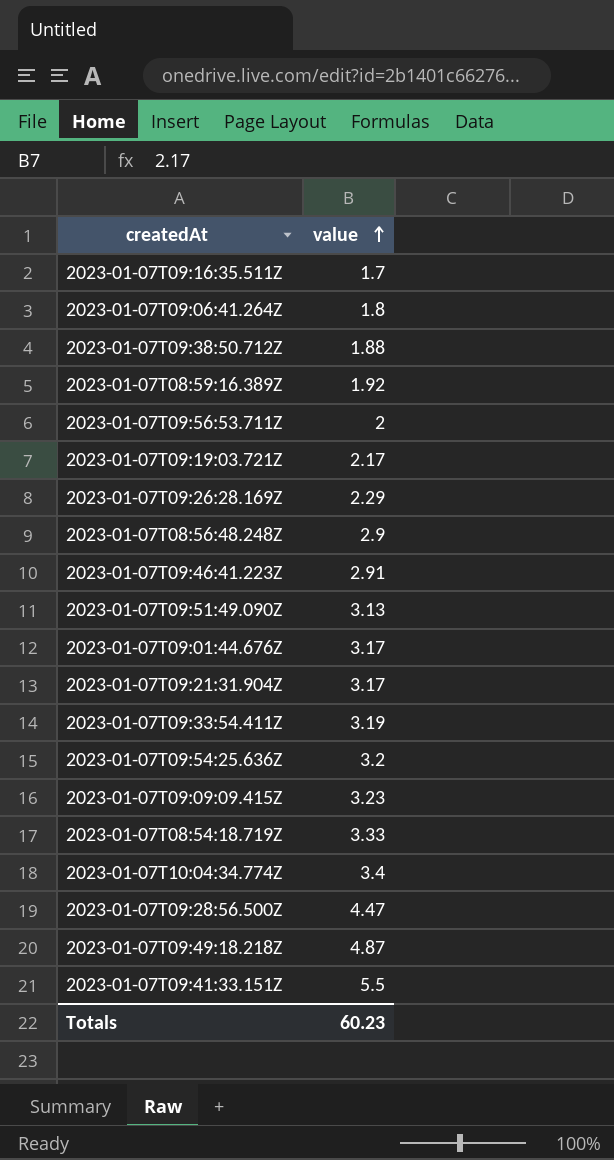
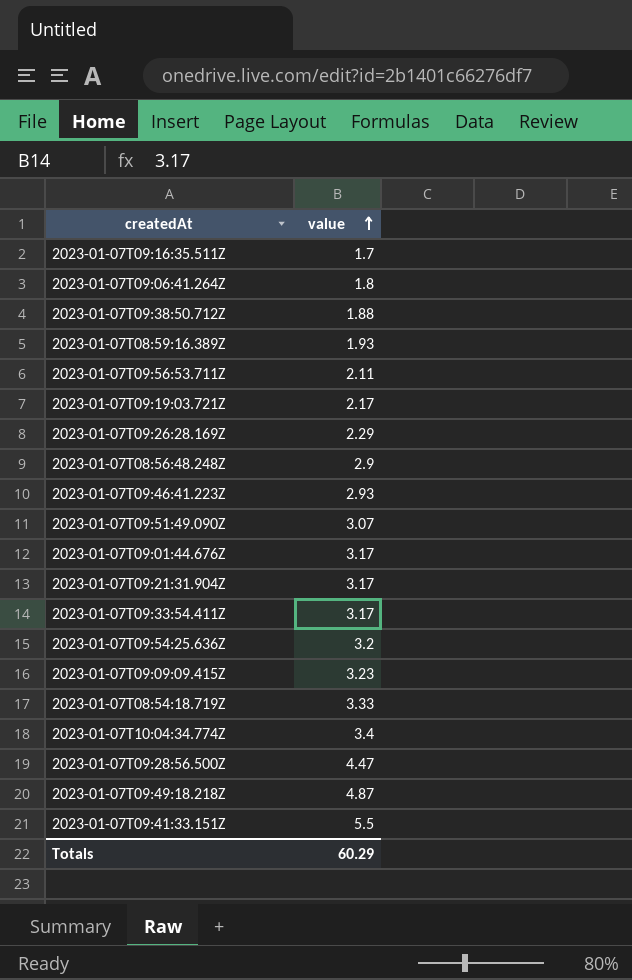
2023-01-07T08:59:16.389Z | value: 1.92 -> 1.93
2023-01-07T09:56:53.711Z | value: 2 -> 2.11
2023-01-07T09:46:41.223Z | value: 2.91 -> 2.93
2023-01-07T09:51:49.090Z | value: 3.13 -> 3.07
2023-01-07T09:33:54.411Z | value: 3.19 -> 3.17
Totals | value: 60.23 -> 60.29

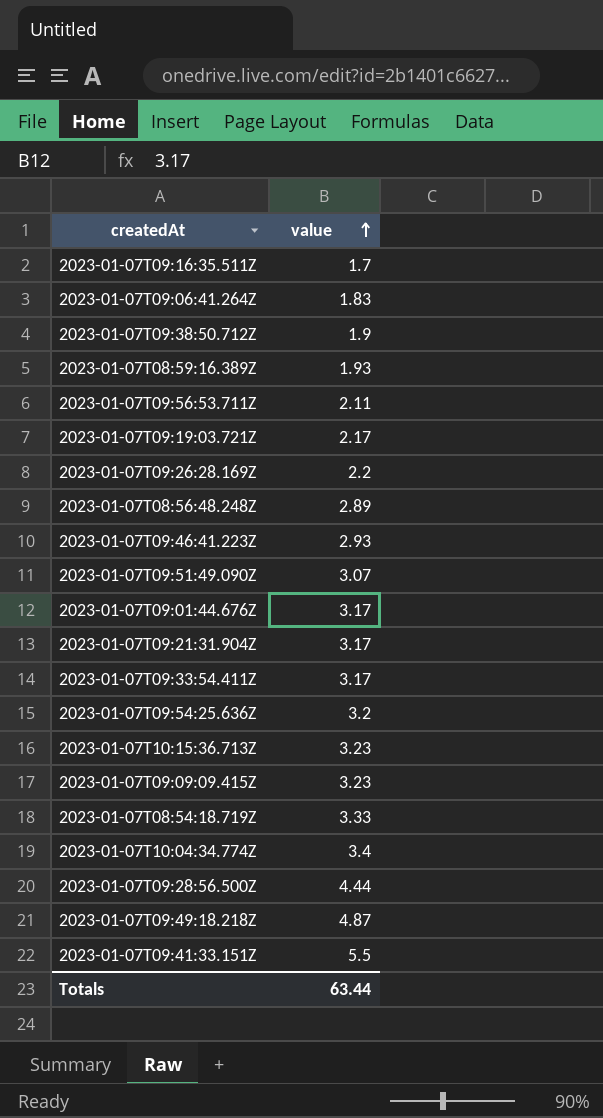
2023-01-07T09:06:41.264Z | value: 1.8 -> 1.83
2023-01-07T09:38:50.712Z | value: 1.88 -> 1.9
2023-01-07T09:26:28.169Z | value: 2.29 -> 2.2
2023-01-07T08:56:48.248Z | value: 2.9 -> 2.89
row 2023-01-07T10:15:36.713Z: none -> 3.23
2023-01-07T09:28:56.500Z | value: 4.47 -> 4.44
Totals | value: 60.29 -> 63.44

